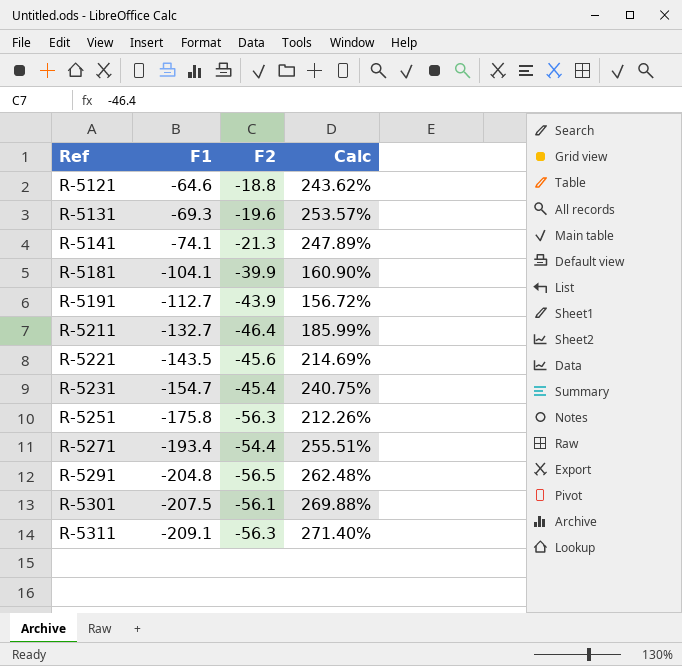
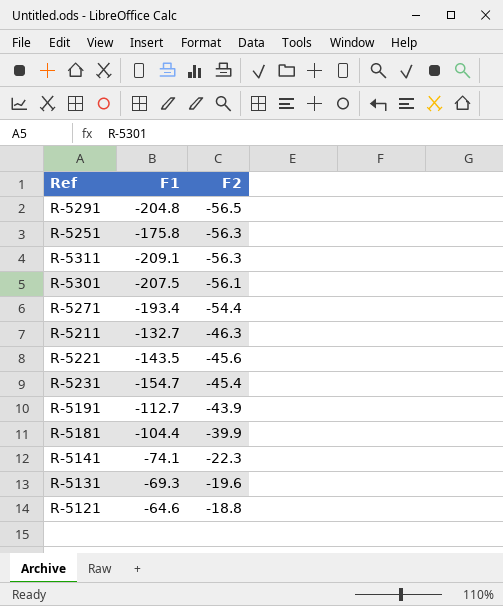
row order: Ref ascending -> F2 ascending
column Calc | formula: ([F1] - [F2]) / [F2] -> none
R-5211 | F2: -46.4 -> -46.3
R-5181 | F1: -104.1 -> -104.4
R-5141 | F2: -21.3 -> -22.3

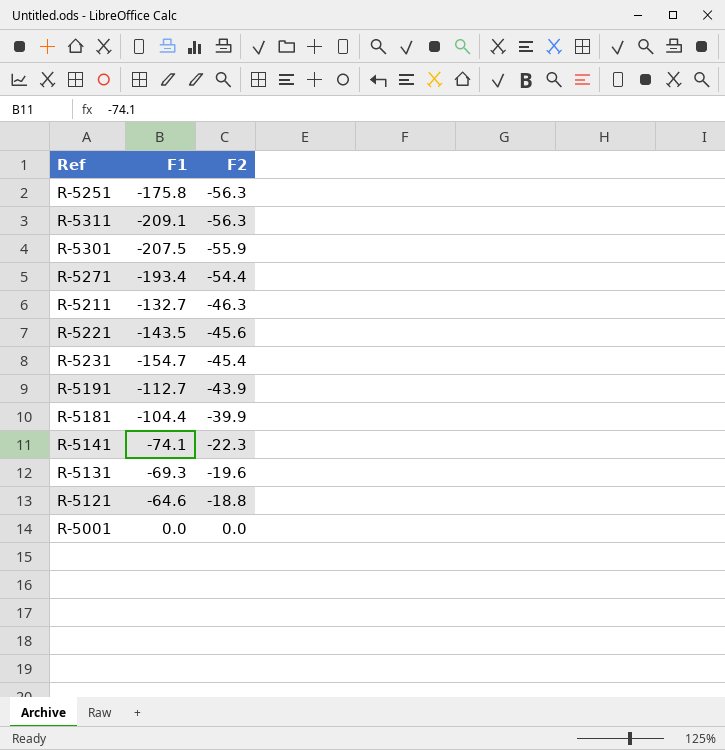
row R-5291: -204.8 | -56.5 -> none
R-5301 | F2: -56.1 -> -55.9
row R-5001: none -> 0.0 | 0.0

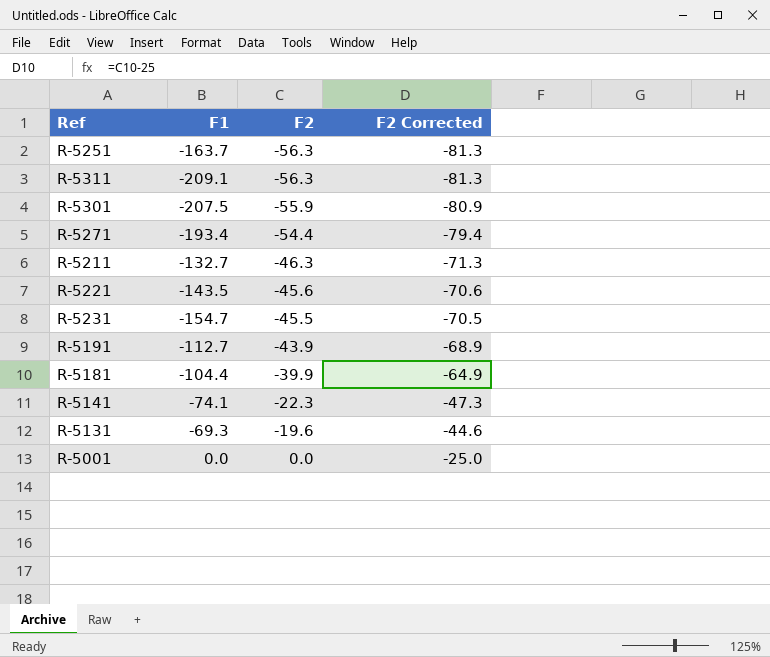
column F2 Corrected | formula: none -> [F2] - 25
row R-5121: -64.6 | -18.8 -> none
R-5251 | F1: -175.8 -> -163.7
R-5231 | F2: -45.4 -> -45.5

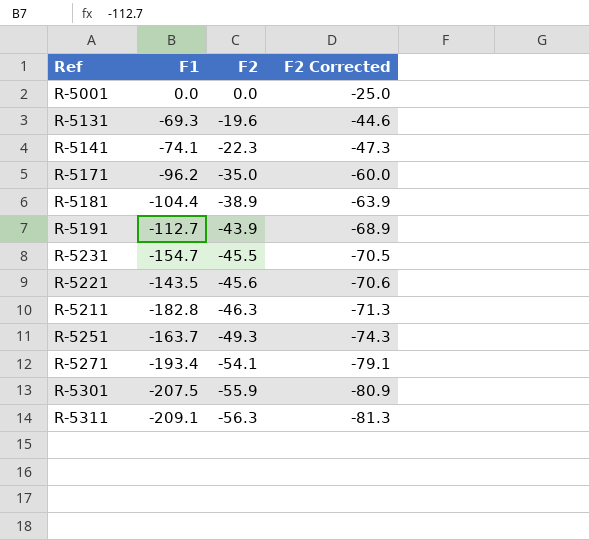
row order: F2 ascending -> F2 descending
row R-5171: none -> -96.2 | -35.0 | -60.0
R-5181 | F2: -39.9 -> -38.9
R-5181 | F2 Corrected: -64.9 -> -63.9
R-5211 | F1: -132.7 -> -182.8
R-5251 | F2: -56.3 -> -49.3
R-5251 | F2 Corrected: -81.3 -> -74.3
R-5271 | F2: -54.4 -> -54.1
R-5271 | F2 Corrected: -79.4 -> -79.1

